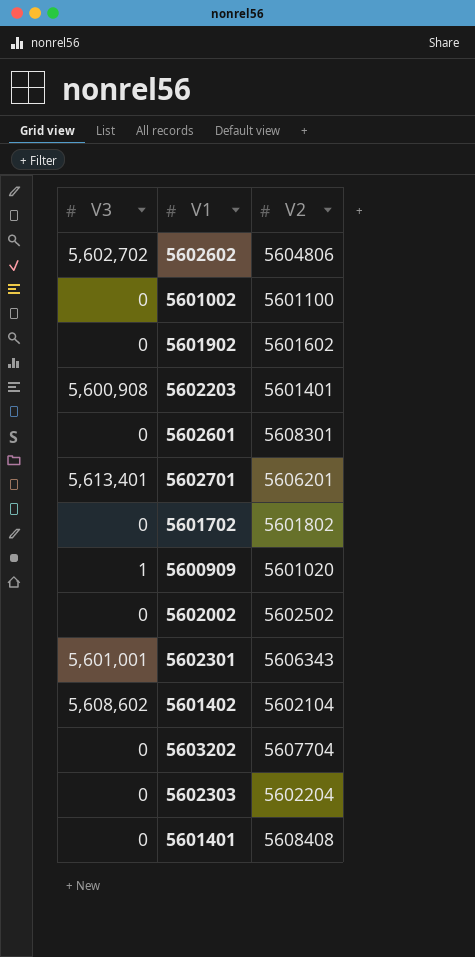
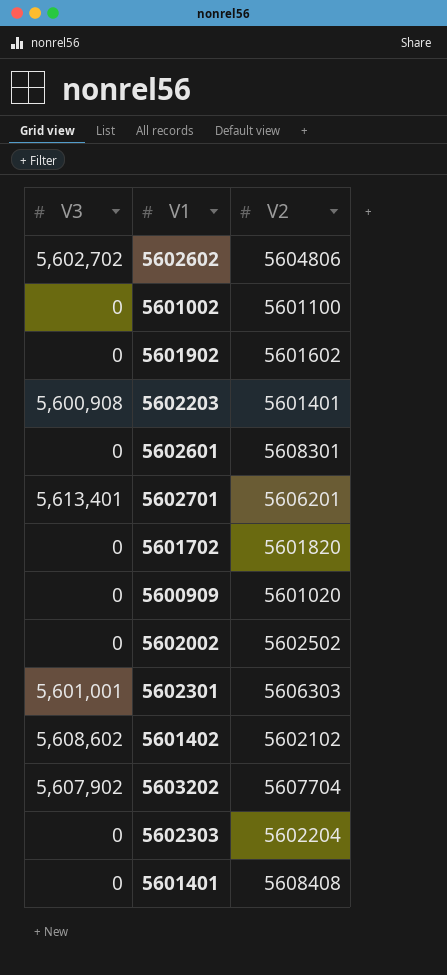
5601702 | V2: 5601802 -> 5601820
5600909 | V3: 1 -> 0
5602301 | V2: 5606343 -> 5606303
5601402 | V2: 5602104 -> 5602102
5603202 | V3: 0 -> 5,607,902

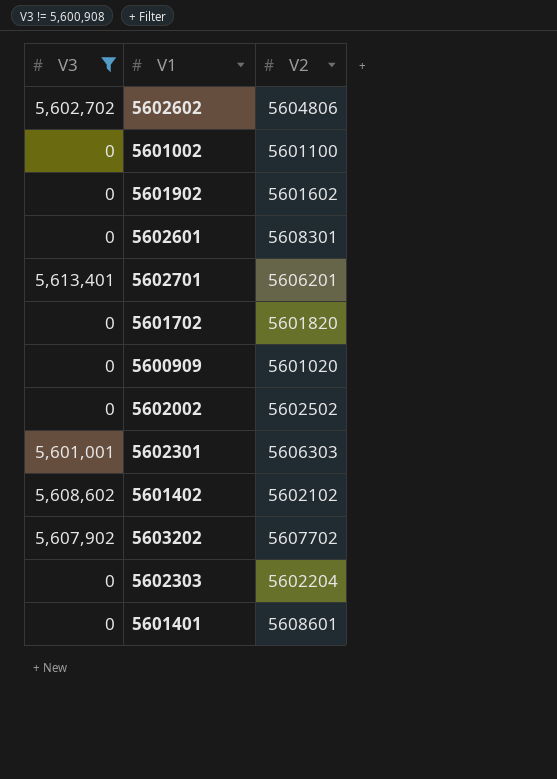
filter: none -> V3 != 5,600,908
5603202 | V2: 5607704 -> 5607702
5601401 | V2: 5608408 -> 5608601

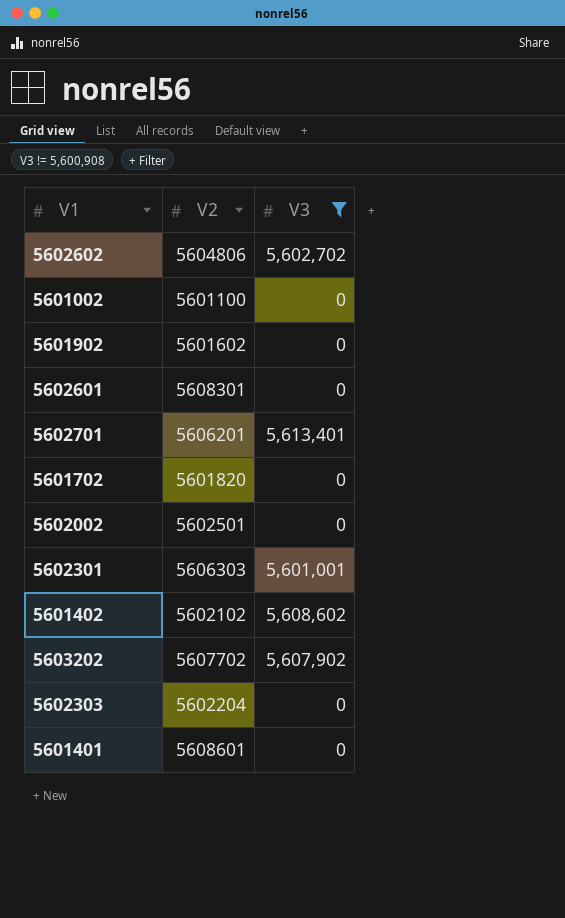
column V3 | position: 1 -> 3
row 5600909: 0 | 5601020 -> none
5602002 | V2: 5602502 -> 5602501

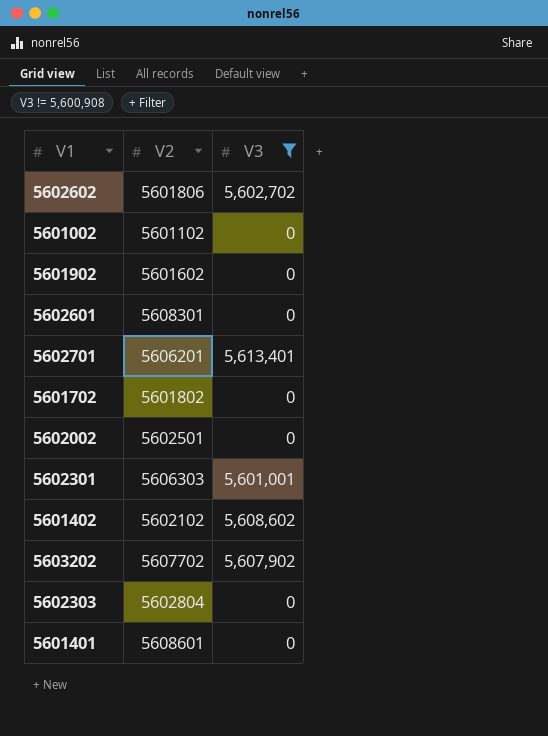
5602602 | V2: 5604806 -> 5601806
5601002 | V2: 5601100 -> 5601102
5601702 | V2: 5601820 -> 5601802
5602303 | V2: 5602204 -> 5602804

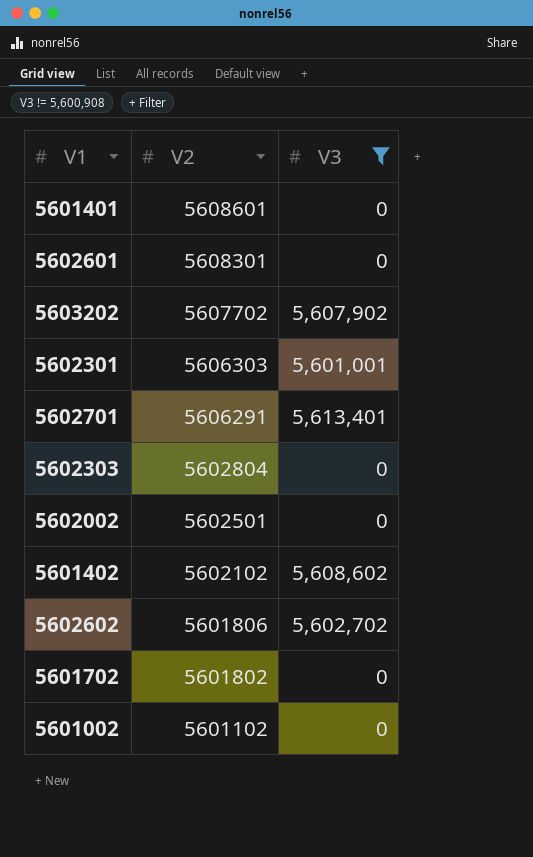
row order: none -> V2 descending
row 5601902: 5601602 | 0 -> none
5602701 | V2: 5606201 -> 5606291

